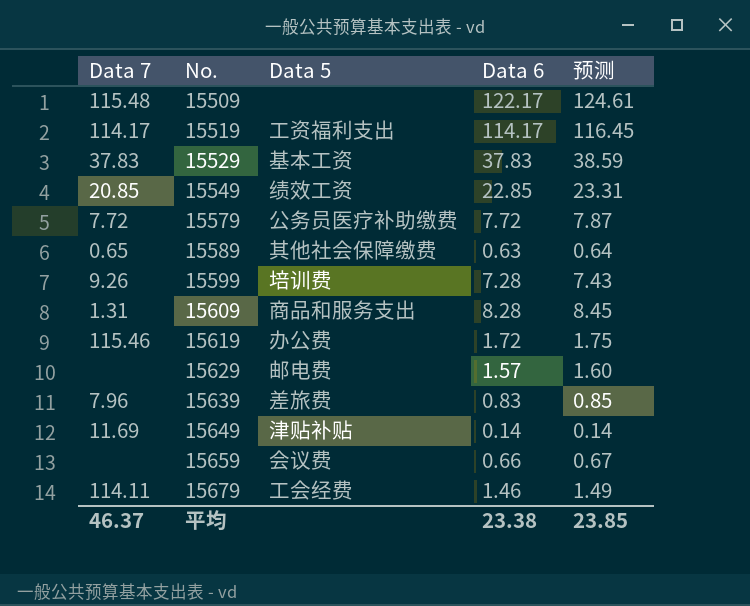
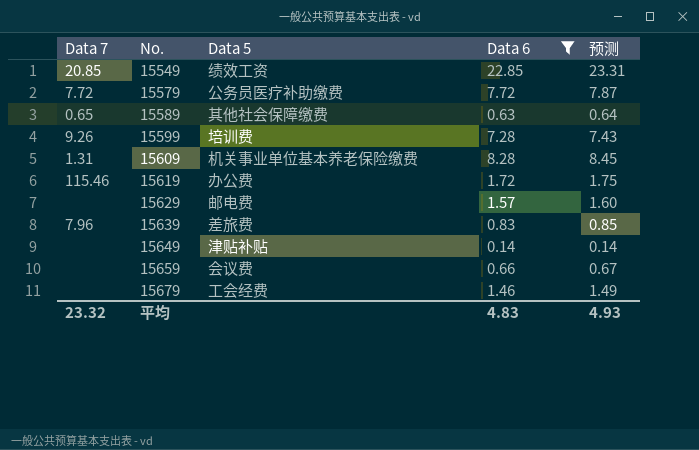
filter: none -> Data 6 <= 22.85
15609 | Data 5: 商品和服务支出 -> 机关事业单位基本养老保险缴费
15649 | Data 7: 11.69 -> none
15679 | Data 7: 114.11 -> none
平均 | Data 7: 46.37 -> 23.32
平均 | Data 6: 23.38 -> 4.83
平均 | 预测: 23.85 -> 4.93

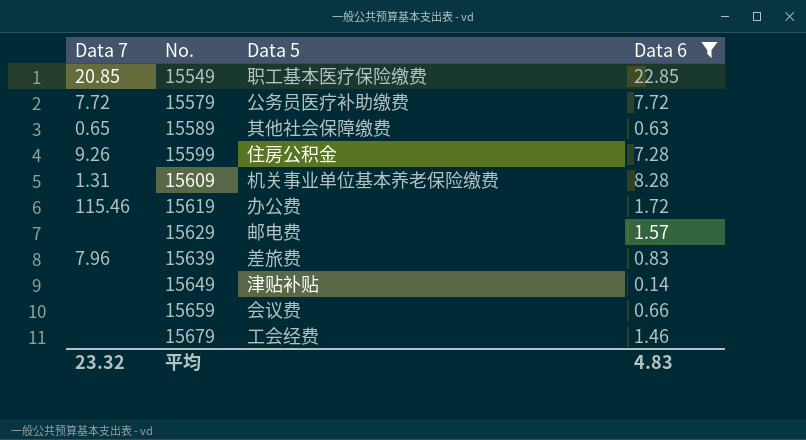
column 预测 | formula: [Data 6] * 1.02 -> none
15549 | Data 5: 绩效工资 -> 职工基本医疗保险缴费
15599 | Data 5: 培训费 -> 住房公积金

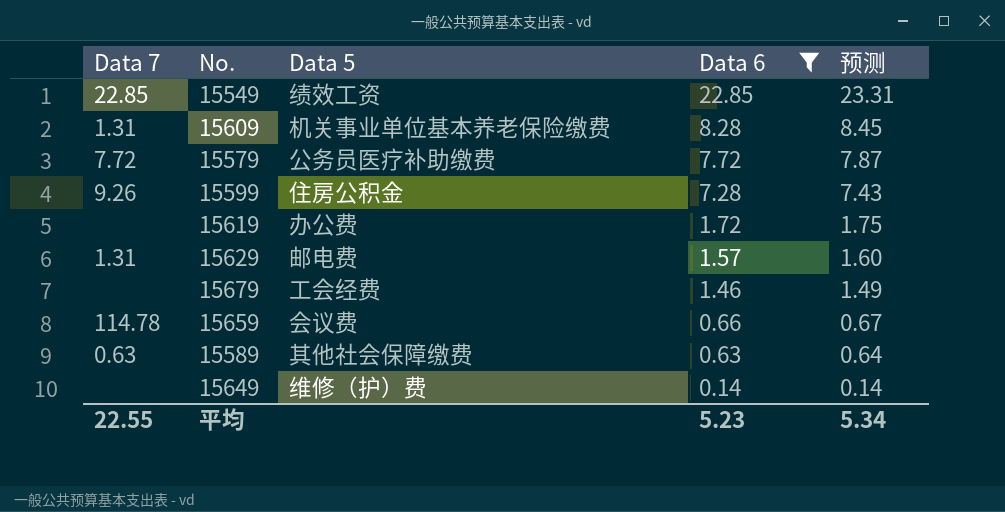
row order: No. ascending -> Data 6 descending
column 预测 | formula: none -> [Data 6] * 1.02
row 15639: 7.96 | 差旅费 | 0.83 -> none
15549 | Data 7: 20.85 -> 22.85
15549 | Data 5: 职工基本医疗保险缴费 -> 绩效工资
15619 | Data 7: 115.46 -> none
15629 | Data 7: none -> 1.31
15659 | Data 7: none -> 114.78
15589 | Data 7: 0.65 -> 0.63
15649 | Data 5: 津贴补贴 -> 维修（护）费
平均 | Data 7: 23.32 -> 22.55
平均 | Data 6: 4.83 -> 5.23

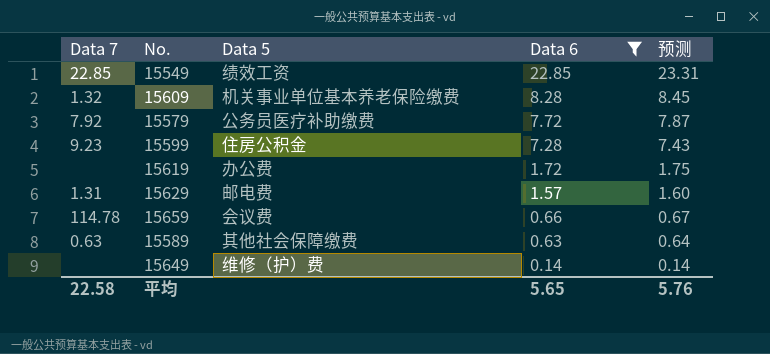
row 15679: none | 工会经费 | 1.46 | 1.49 -> none
15609 | Data 7: 1.31 -> 1.32
15579 | Data 7: 7.72 -> 7.92
15599 | Data 7: 9.26 -> 9.23
平均 | Data 7: 22.55 -> 22.58
平均 | Data 6: 5.23 -> 5.65
平均 | 预测: 5.34 -> 5.76

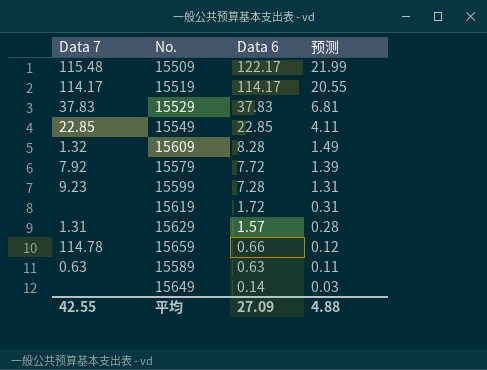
filter: Data 6 <= 22.85 -> none
column Data 5 | position: 3 -> none
column 预测 | formula: [Data 6] * 1.02 -> [Data 6] * 0.18
平均 | Data 7: 22.58 -> 42.55
平均 | Data 6: 5.65 -> 27.09
平均 | 预测: 5.76 -> 4.88

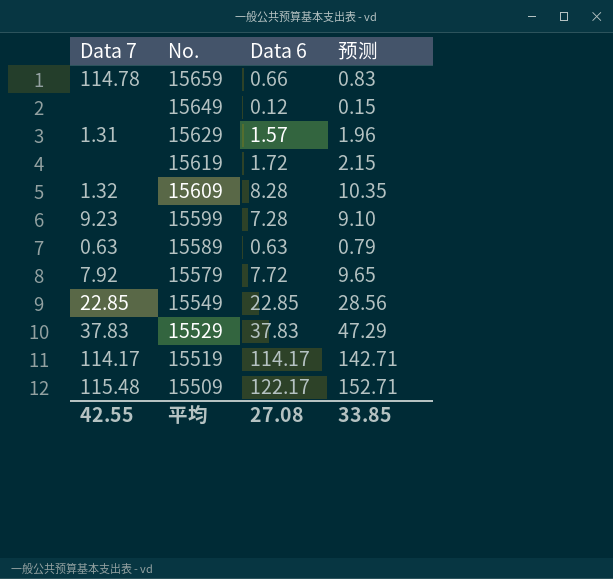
row order: Data 6 descending -> No. descending
column 预测 | formula: [Data 6] * 0.18 -> [Data 6] * 1.25
15649 | Data 6: 0.14 -> 0.12
平均 | Data 6: 27.09 -> 27.08
平均 | 预测: 4.88 -> 33.85

